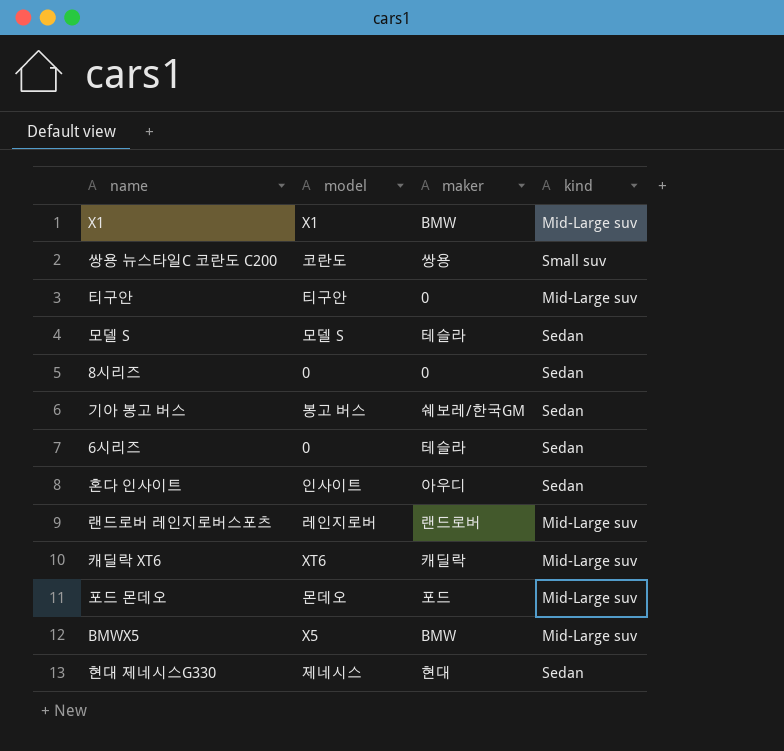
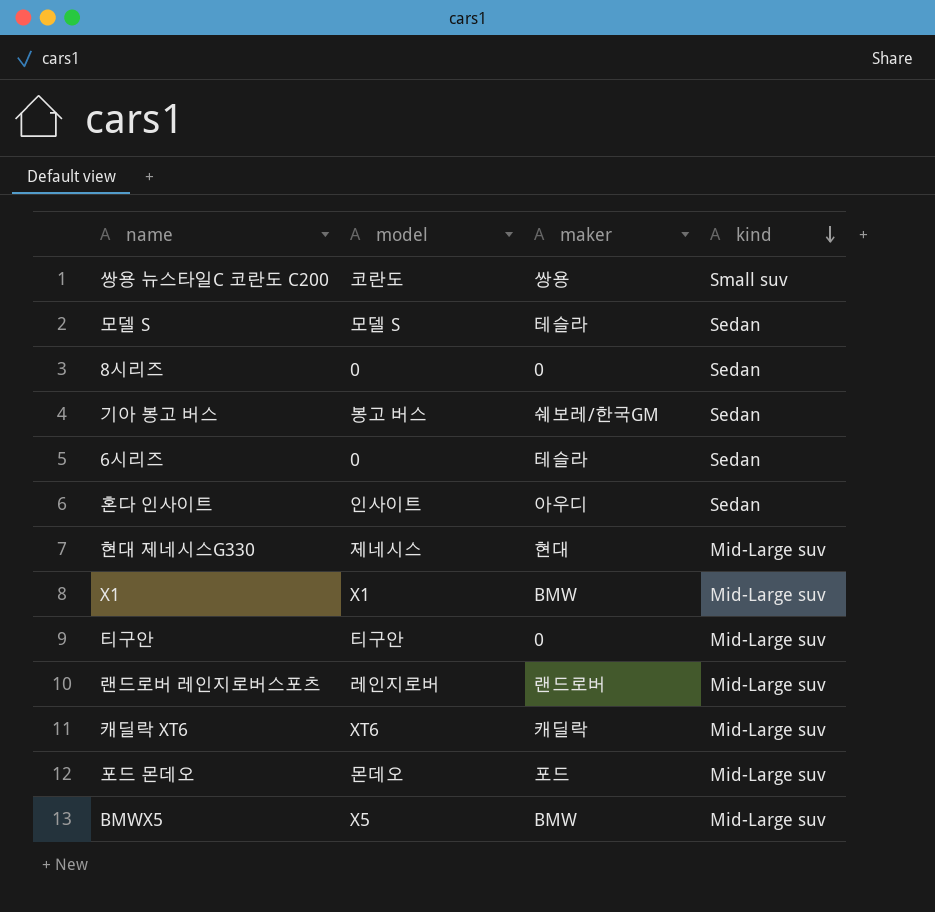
row order: none -> kind descending
현대 제네시스G330 | kind: Sedan -> Mid-Large suv

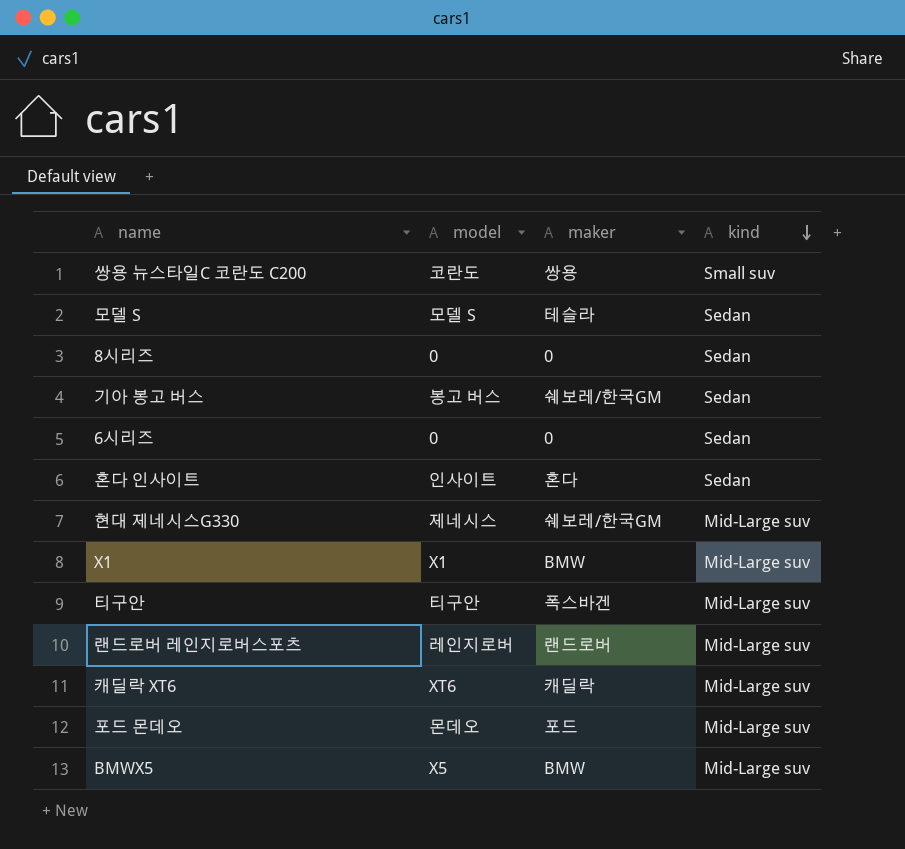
6시리즈 | maker: 테슬라 -> 0
혼다 인사이트 | maker: 아우디 -> 혼다
현대 제네시스G330 | maker: 현대 -> 쉐보레/한국GM
티구안 | maker: 0 -> 폭스바겐

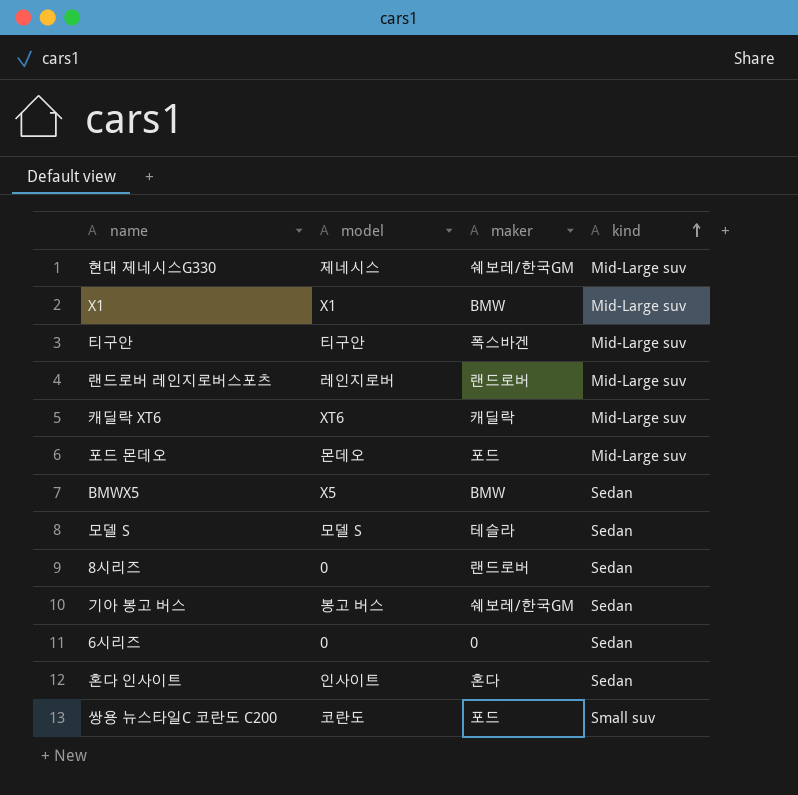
row order: kind descending -> kind ascending
BMWX5 | kind: Mid-Large suv -> Sedan
8시리즈 | maker: 0 -> 랜드로버
쌍용 뉴스타일C 코란도 C200 | maker: 쌍용 -> 포드

